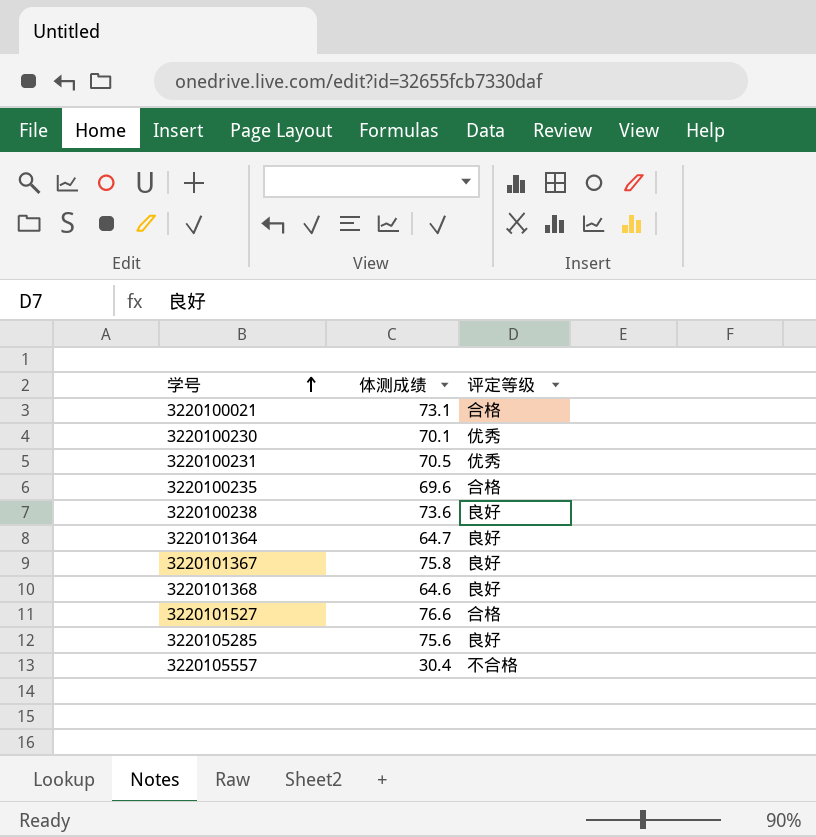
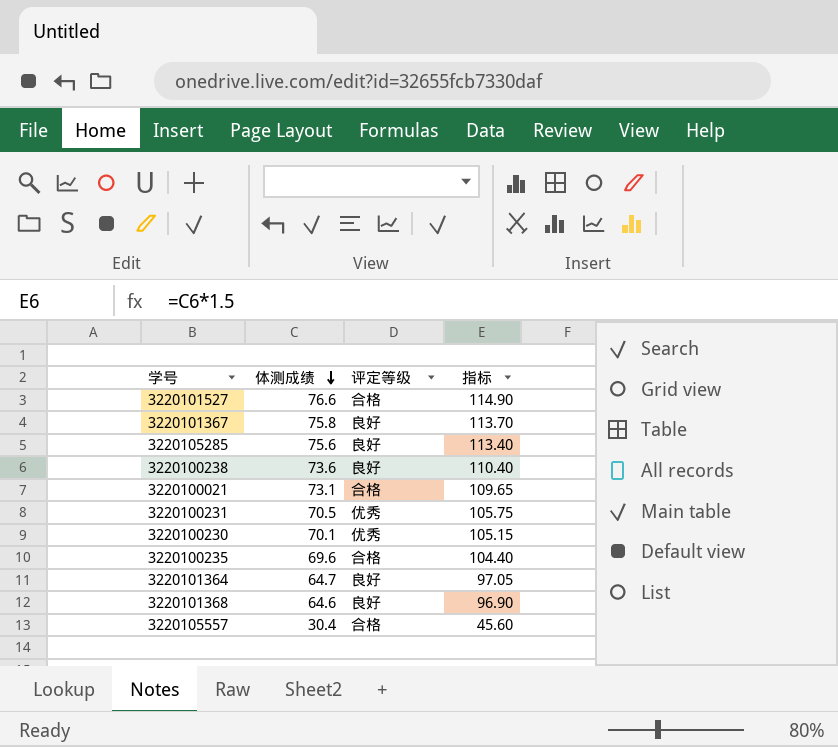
row order: 学号 ascending -> 体测成绩 descending
column 指标 | formula: none -> [体测成绩] * 1.5
3220105557 | 评定等级: 不合格 -> 合格

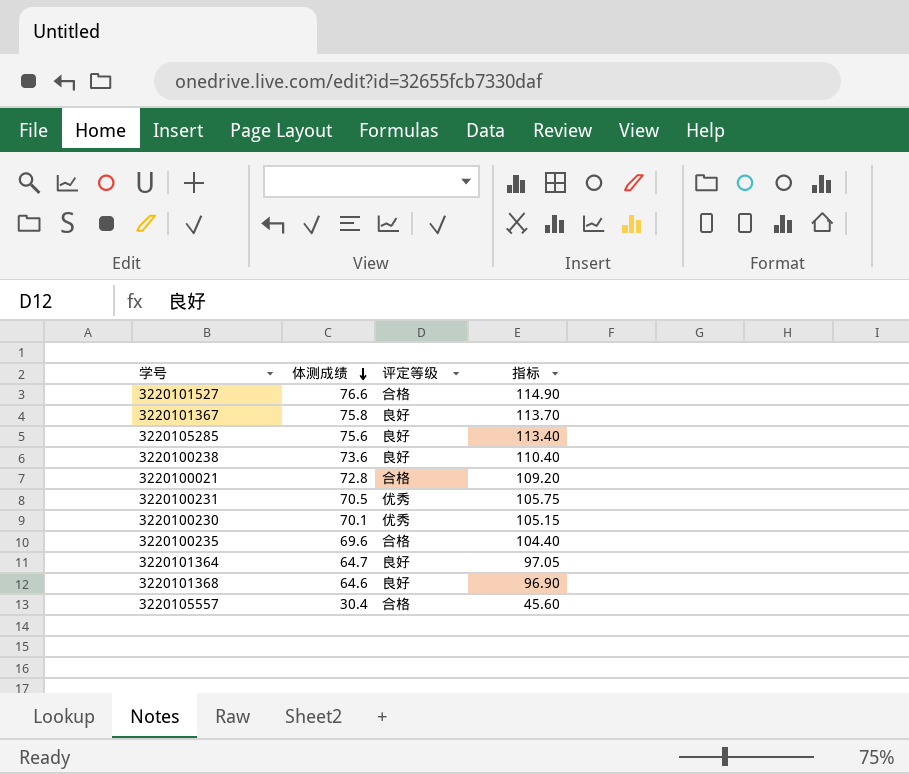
3220100021 | 体测成绩: 73.1 -> 72.8
3220100021 | 指标: 109.65 -> 109.20

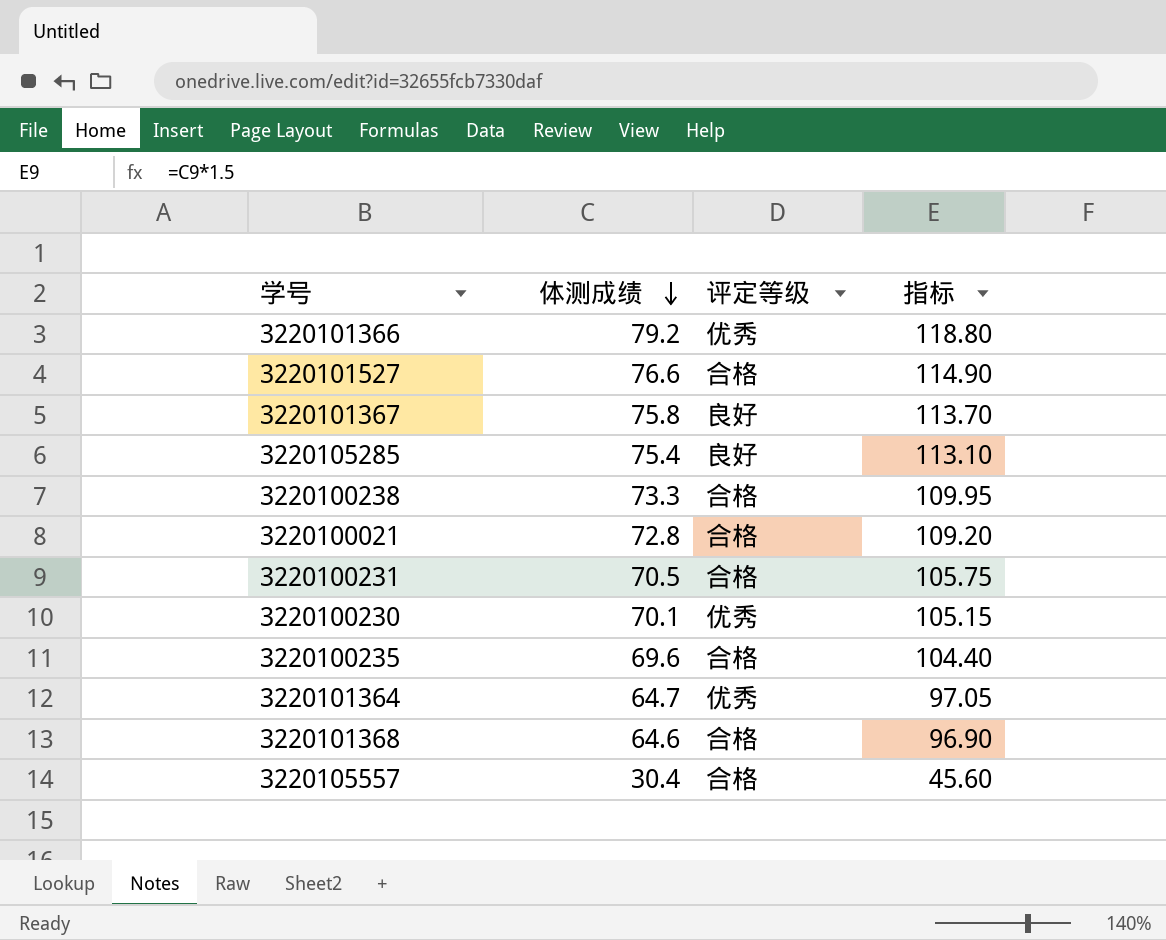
row 3220101366: none -> 79.2 | 优秀 | 118.80
3220105285 | 体测成绩: 75.6 -> 75.4
3220105285 | 指标: 113.40 -> 113.10
3220100238 | 体测成绩: 73.6 -> 73.3
3220100238 | 评定等级: 良好 -> 合格
3220100238 | 指标: 110.40 -> 109.95
3220100231 | 评定等级: 优秀 -> 合格
3220101364 | 评定等级: 良好 -> 优秀
3220101368 | 评定等级: 良好 -> 合格

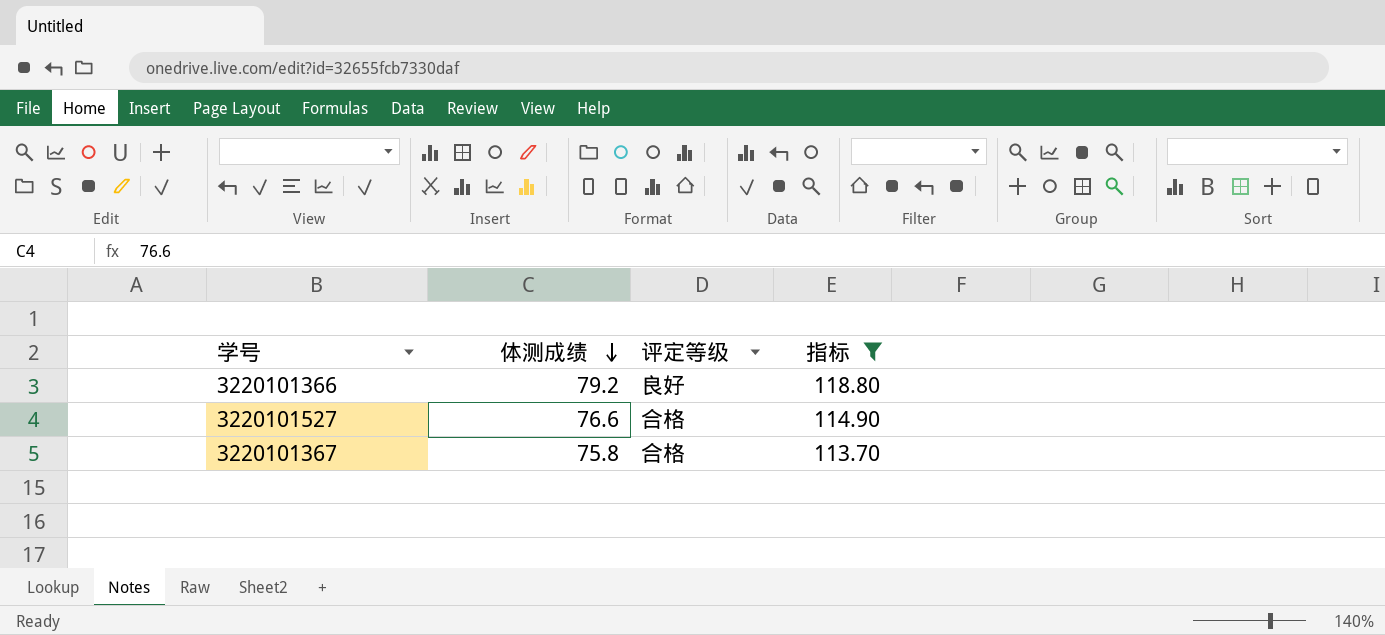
filter: none -> 指标 >= 113.70
3220101366 | 评定等级: 优秀 -> 良好
3220101367 | 评定等级: 良好 -> 合格

